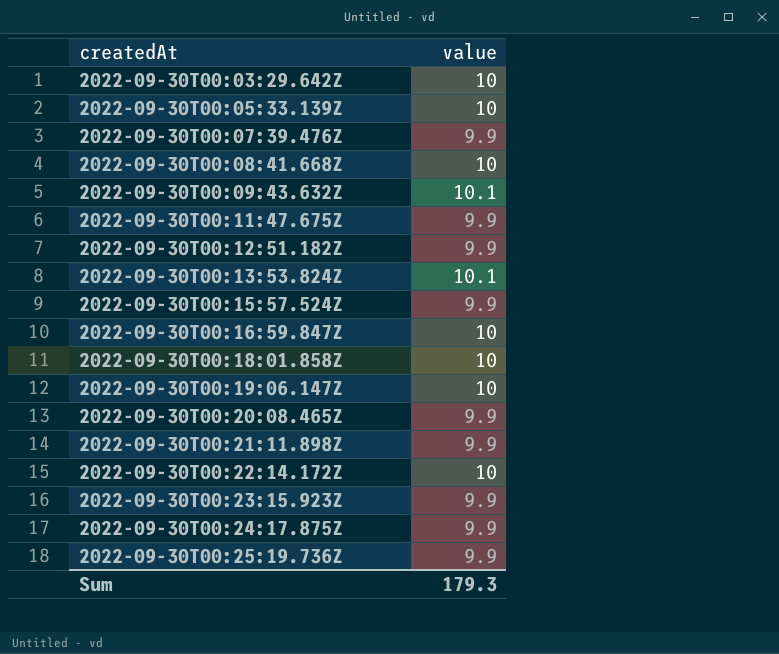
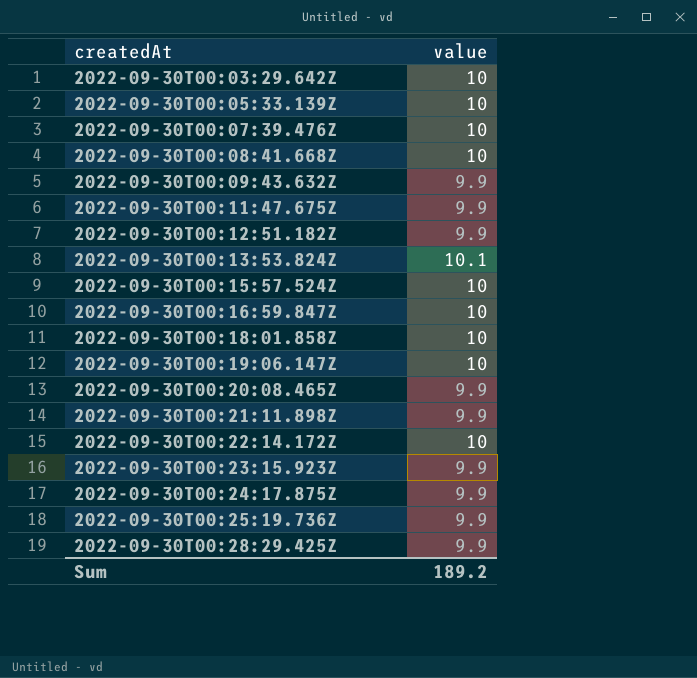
2022-09-30T00:07:39.476Z | value: 9.9 -> 10
2022-09-30T00:09:43.632Z | value: 10.1 -> 9.9
2022-09-30T00:15:57.524Z | value: 9.9 -> 10
row 2022-09-30T00:28:29.425Z: none -> 9.9
Sum | value: 179.3 -> 189.2

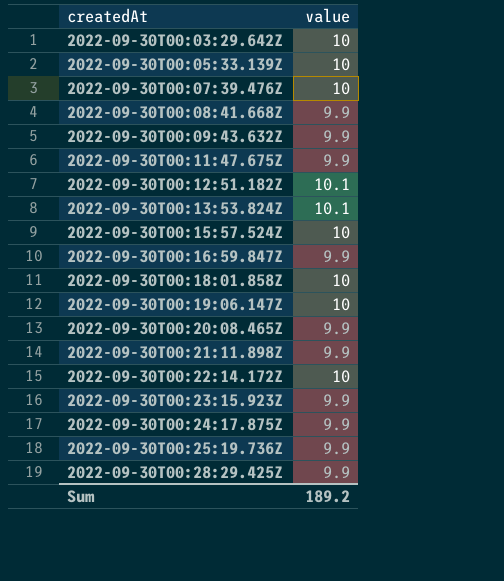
2022-09-30T00:08:41.668Z | value: 10 -> 9.9
2022-09-30T00:12:51.182Z | value: 9.9 -> 10.1
2022-09-30T00:16:59.847Z | value: 10 -> 9.9

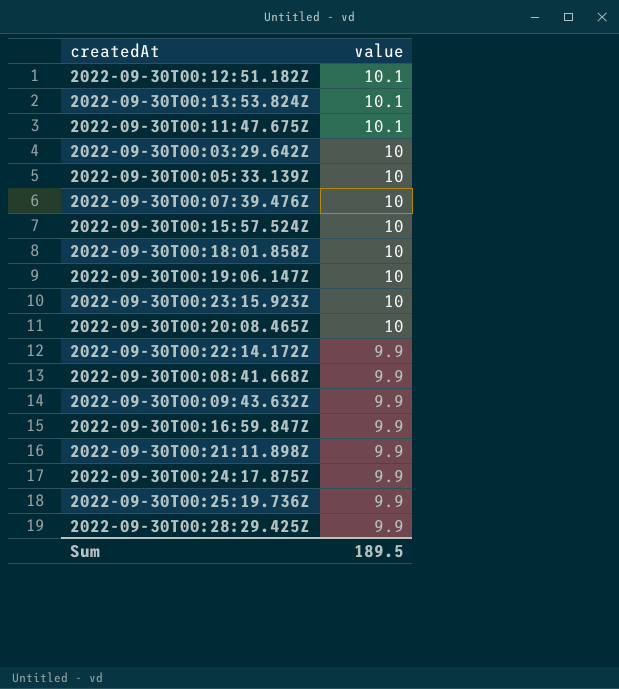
row order: createdAt ascending -> value descending
2022-09-30T00:11:47.675Z | value: 9.9 -> 10.1
2022-09-30T00:23:15.923Z | value: 9.9 -> 10
2022-09-30T00:20:08.465Z | value: 9.9 -> 10
2022-09-30T00:22:14.172Z | value: 10 -> 9.9
Sum | value: 189.2 -> 189.5

